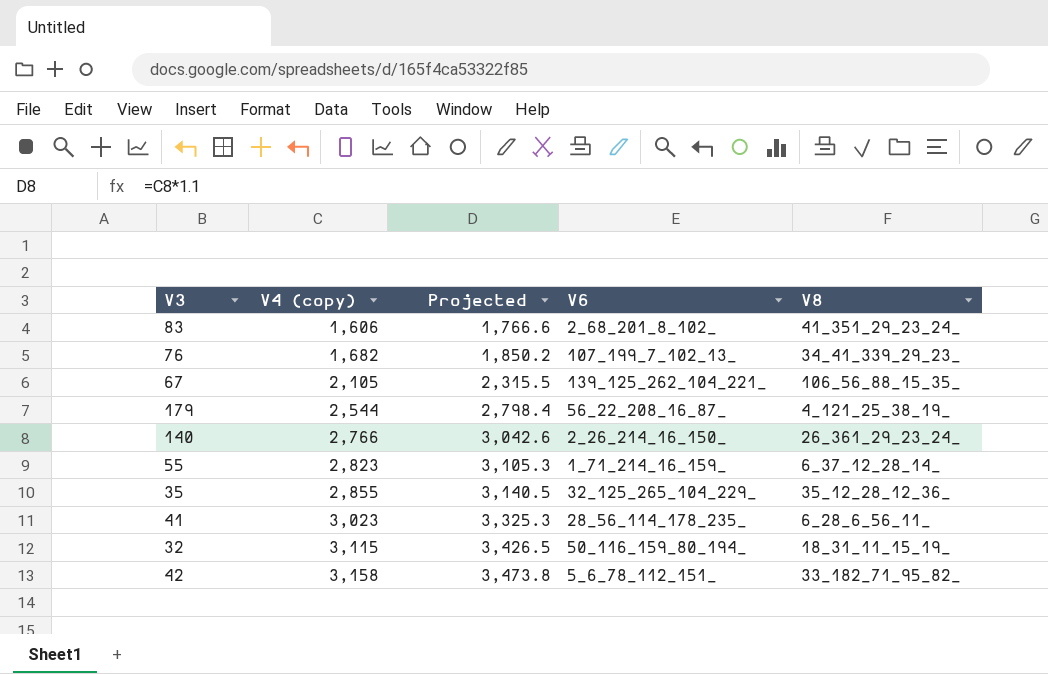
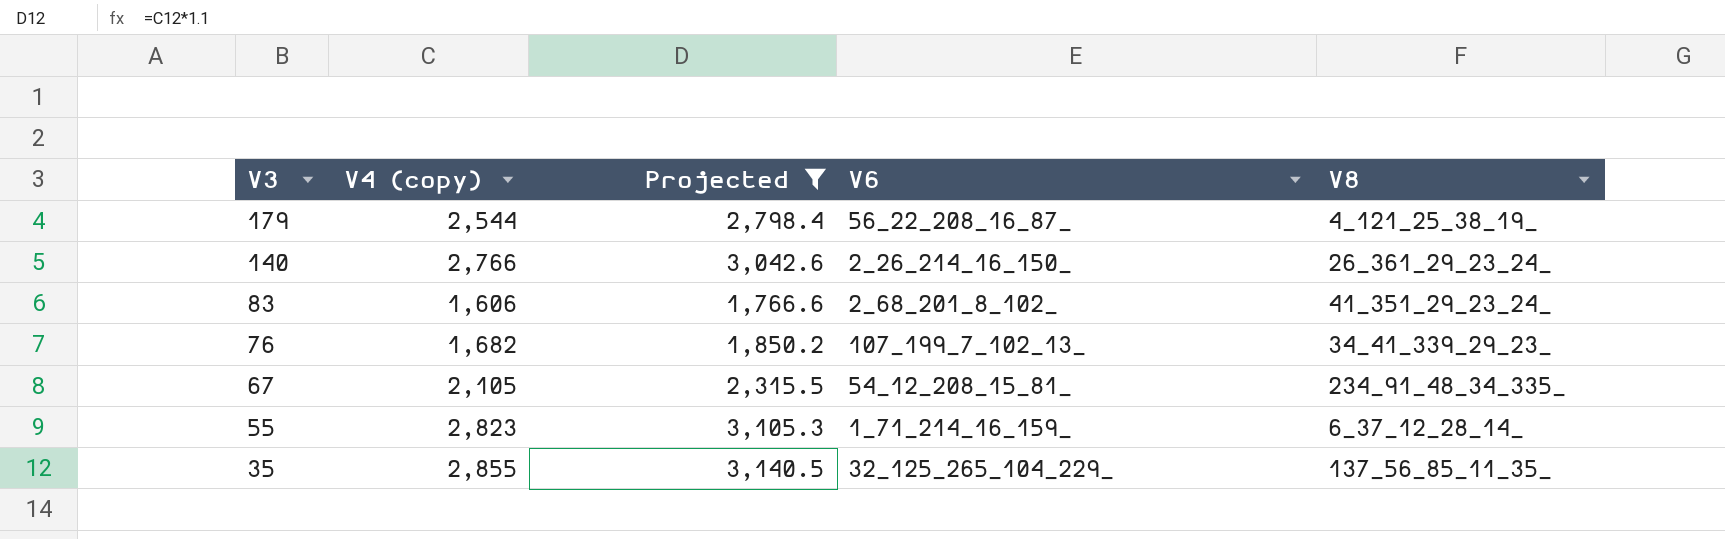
filter: none -> Projected <= 3,140.5
row order: V4 (copy) ascending -> V3 descending
67 | V6: 139_125_262_104_221_ -> 54_12_208_15_81_
67 | V8: 106_56_88_15_35_ -> 234_91_48_34_335_
35 | V8: 35_12_28_12_36_ -> 137_56_85_11_35_

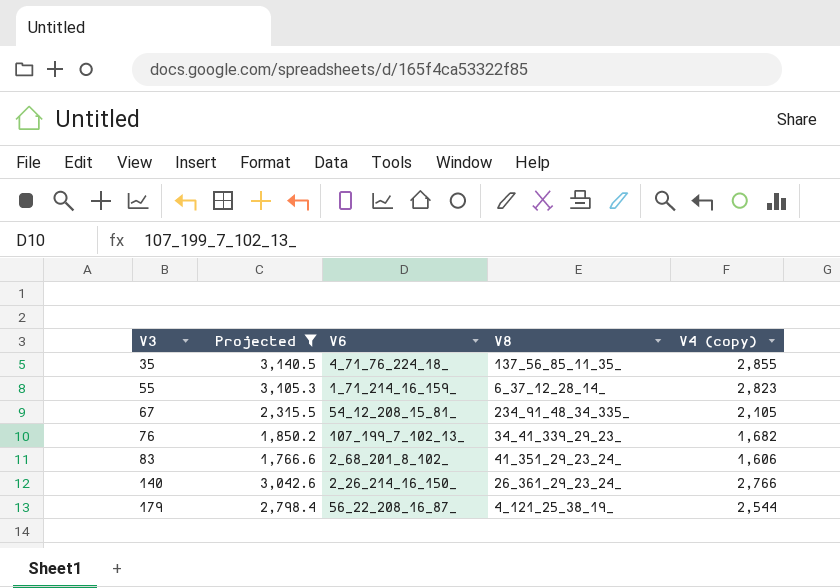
row order: V3 descending -> V3 ascending
column V4 (copy) | position: 2 -> 5
35 | V6: 32_125_265_104_229_ -> 4_71_76_224_18_

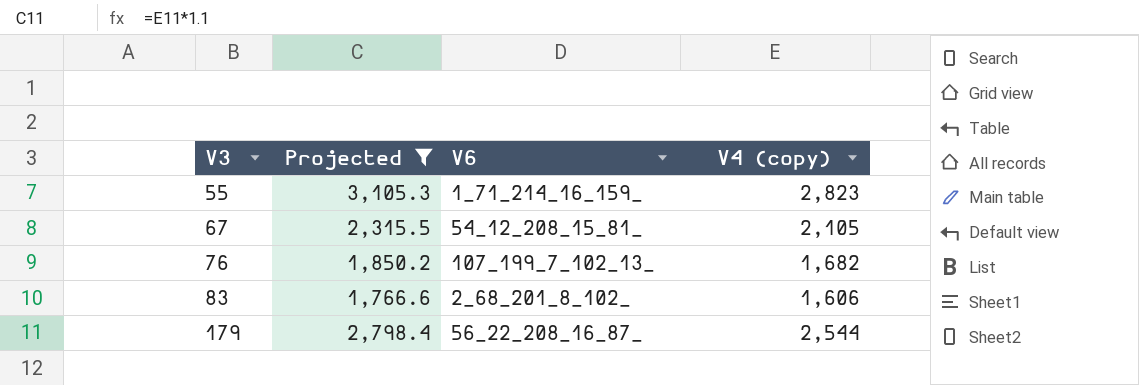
column V8 | position: 4 -> none
row 35: 3,140.5 | 4_71_76_224_18_ | 137_56_85_11_35_ | 2,855 -> none
row 140: 3,042.6 | 2_26_214_16_150_ | 26_361_29_23_24_ | 2,766 -> none

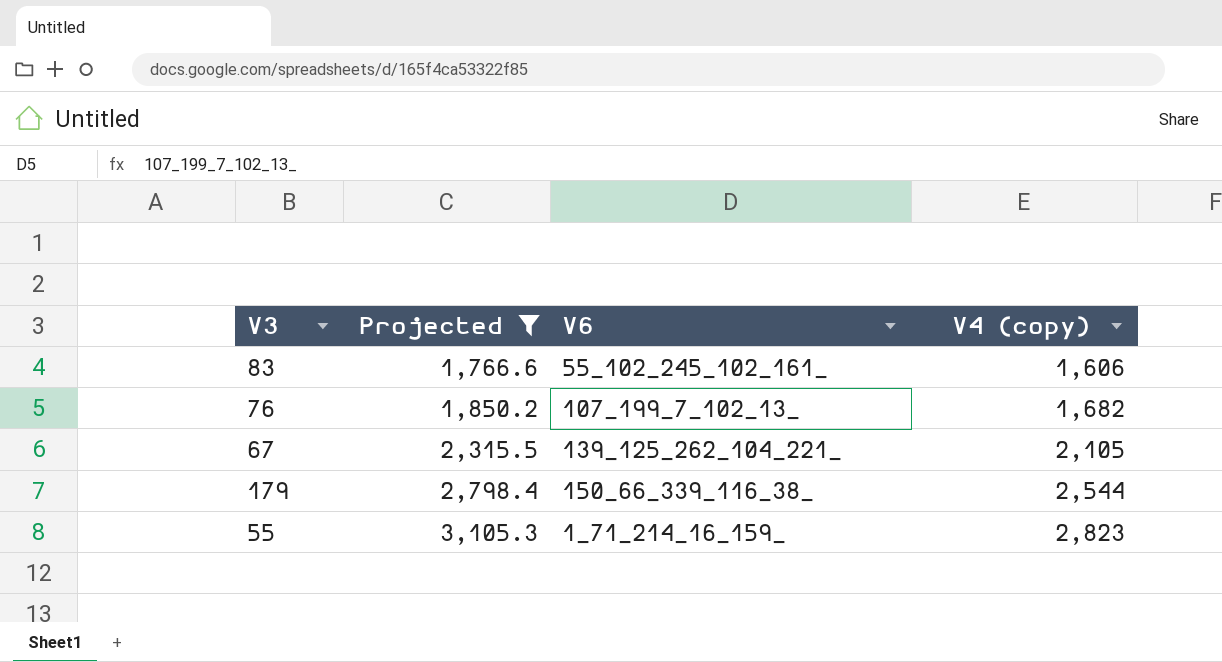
row order: V3 ascending -> Projected ascending
83 | V6: 2_68_201_8_102_ -> 55_102_245_102_161_
67 | V6: 54_12_208_15_81_ -> 139_125_262_104_221_
179 | V6: 56_22_208_16_87_ -> 150_66_339_116_38_

